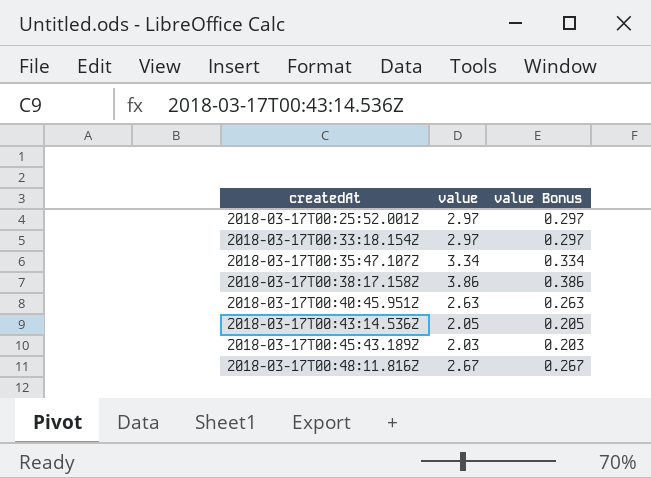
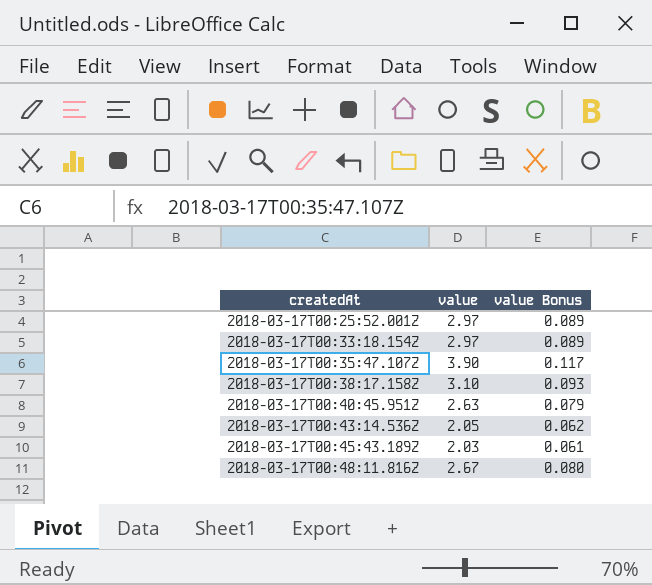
column value Bonus | formula: [value] * 0.1 -> [value] * 0.03
2018-03-17T00:35:47.107Z | value: 3.34 -> 3.90
2018-03-17T00:38:17.158Z | value: 3.86 -> 3.10

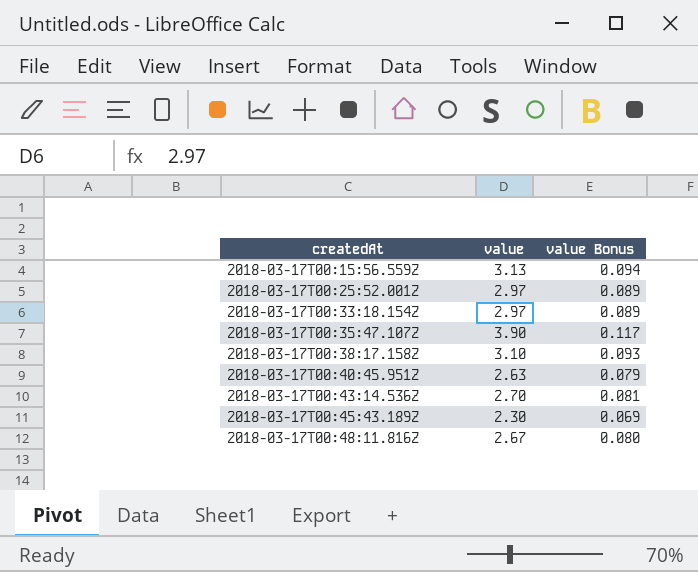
row 2018-03-17T00:15:56.559Z: none -> 3.13 | 0.094
2018-03-17T00:43:14.536Z | value: 2.05 -> 2.70
2018-03-17T00:43:14.536Z | value Bonus: 0.062 -> 0.081
2018-03-17T00:45:43.189Z | value: 2.03 -> 2.30
2018-03-17T00:45:43.189Z | value Bonus: 0.061 -> 0.069

